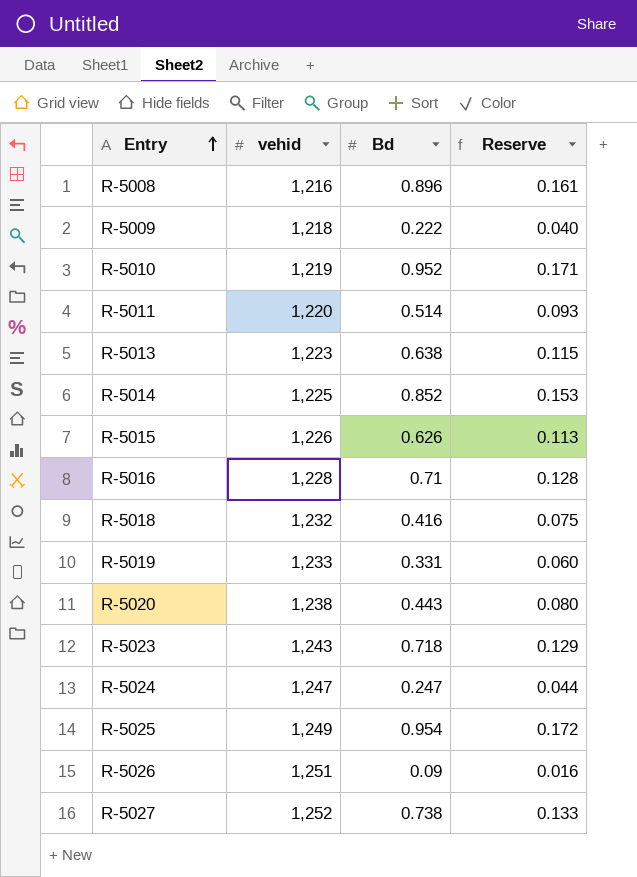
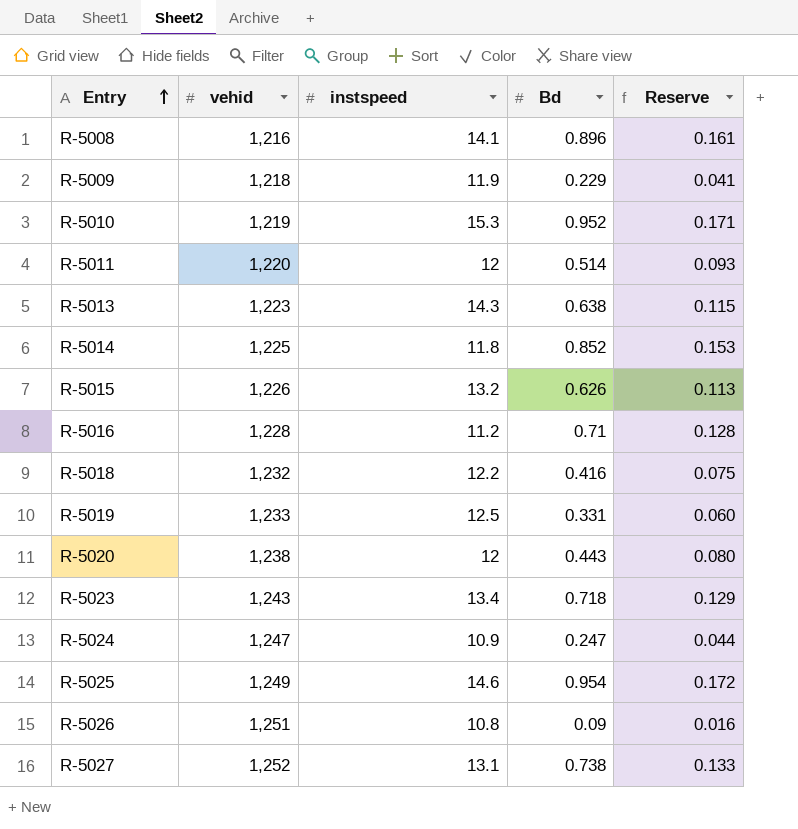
column instspeed | position: none -> 3
R-5009 | Bd: 0.222 -> 0.229
R-5009 | Reserve: 0.040 -> 0.041

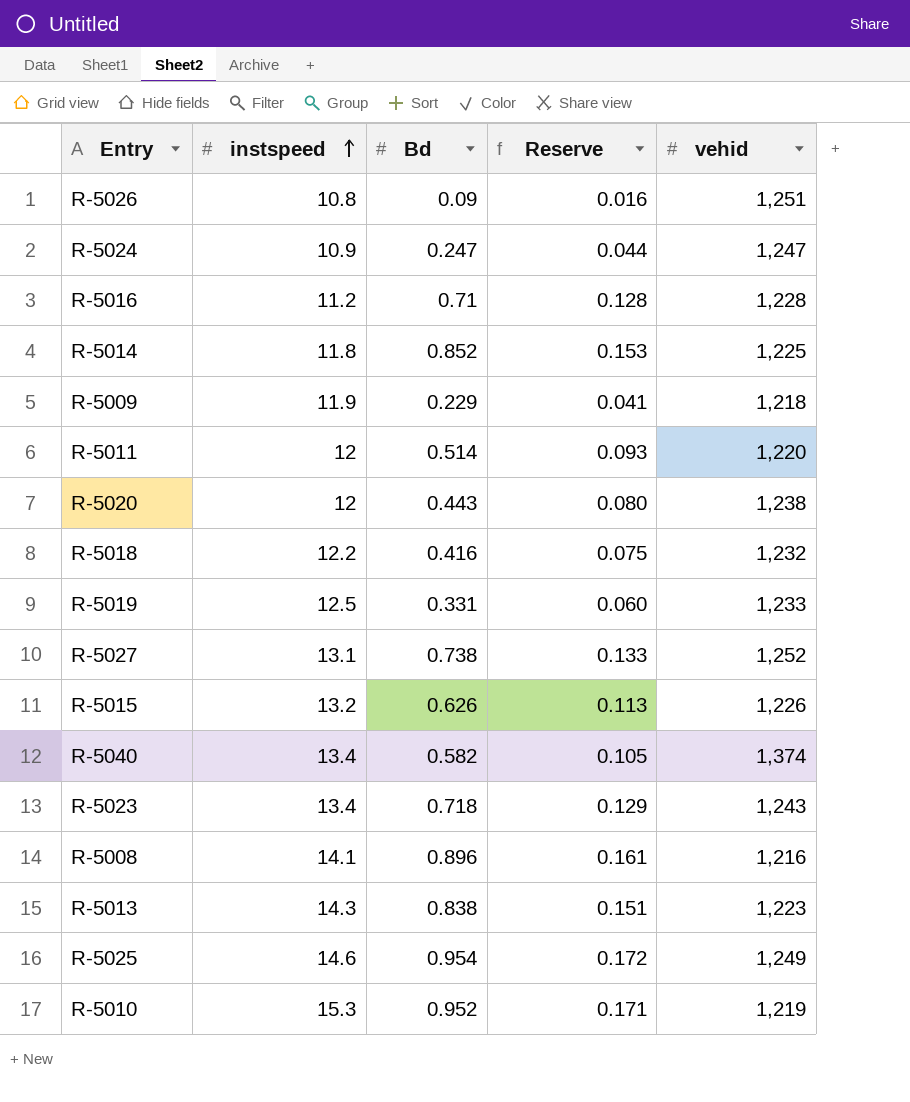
row order: Entry ascending -> instspeed ascending
column vehid | position: 2 -> 5
row R-5040: none -> 13.4 | 0.582 | 0.105 | 1,374
R-5013 | Bd: 0.638 -> 0.838
R-5013 | Reserve: 0.115 -> 0.151

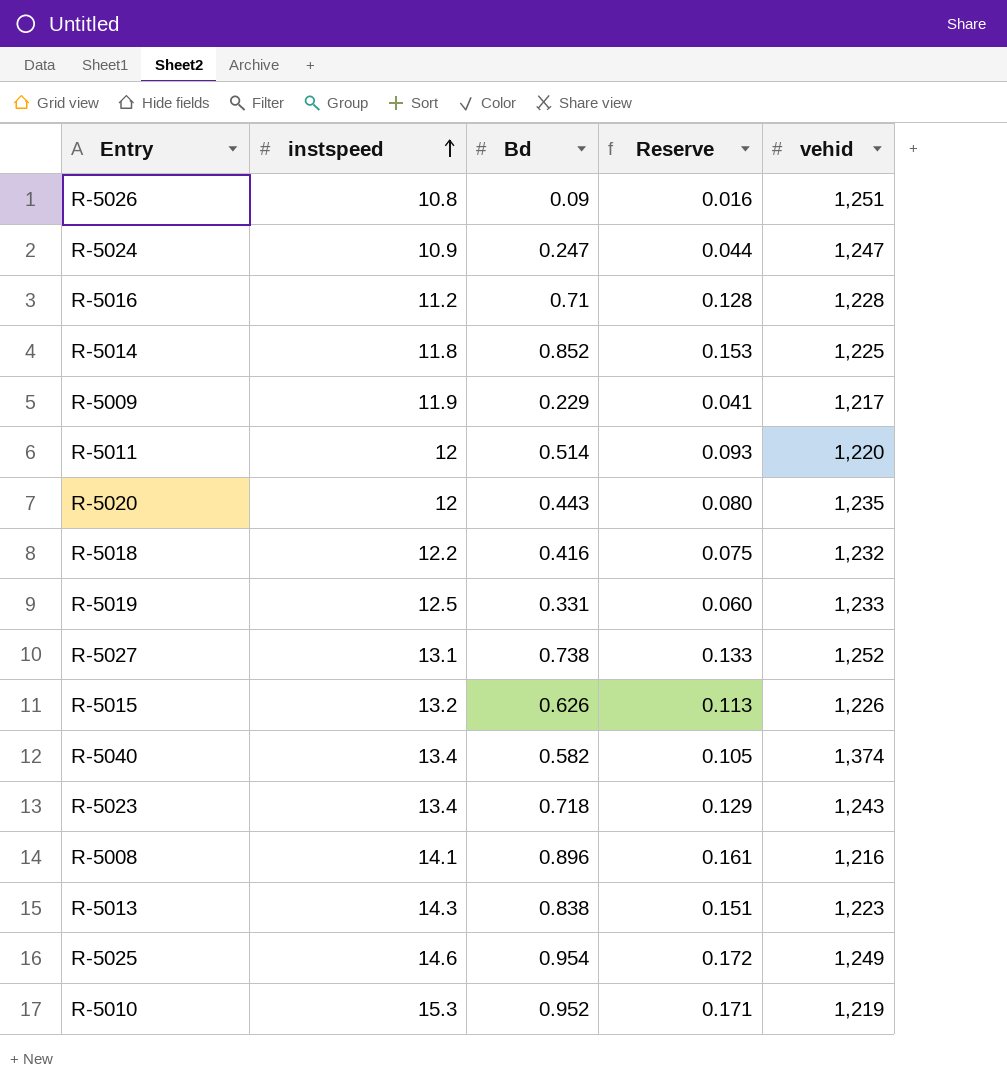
R-5009 | vehid: 1,218 -> 1,217
R-5020 | vehid: 1,238 -> 1,235

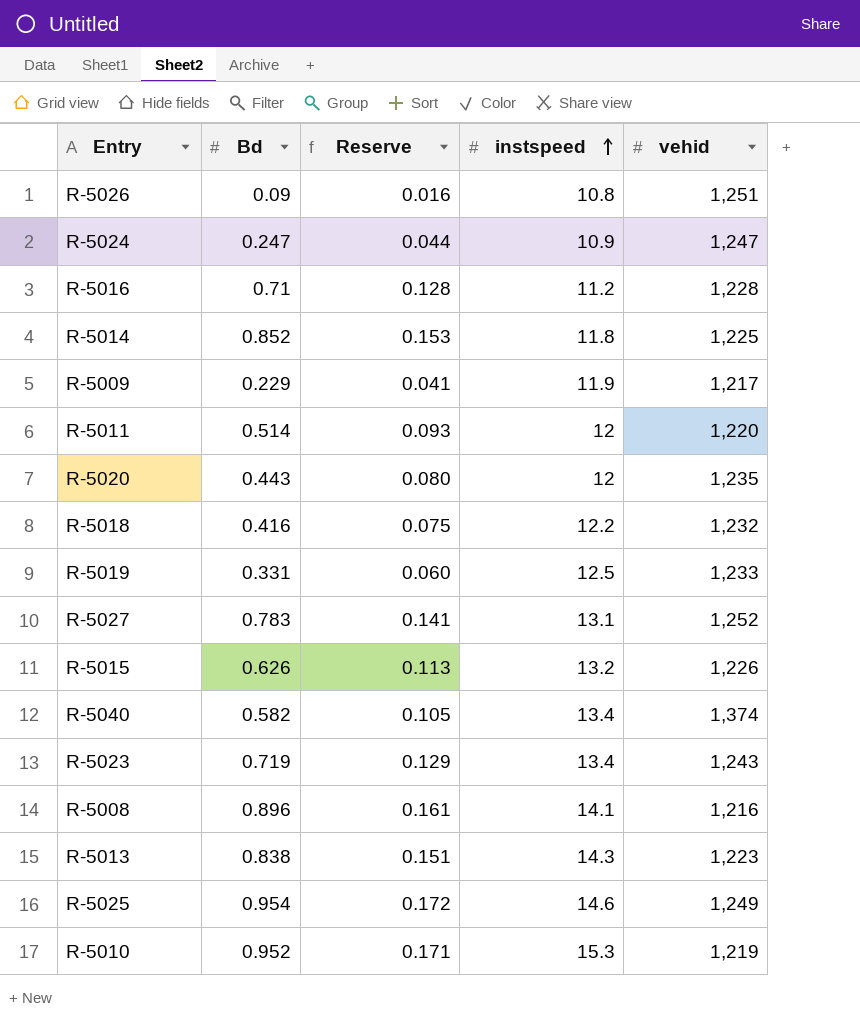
column instspeed | position: 2 -> 4
R-5027 | Bd: 0.738 -> 0.783
R-5027 | Reserve: 0.133 -> 0.141
R-5023 | Bd: 0.718 -> 0.719

